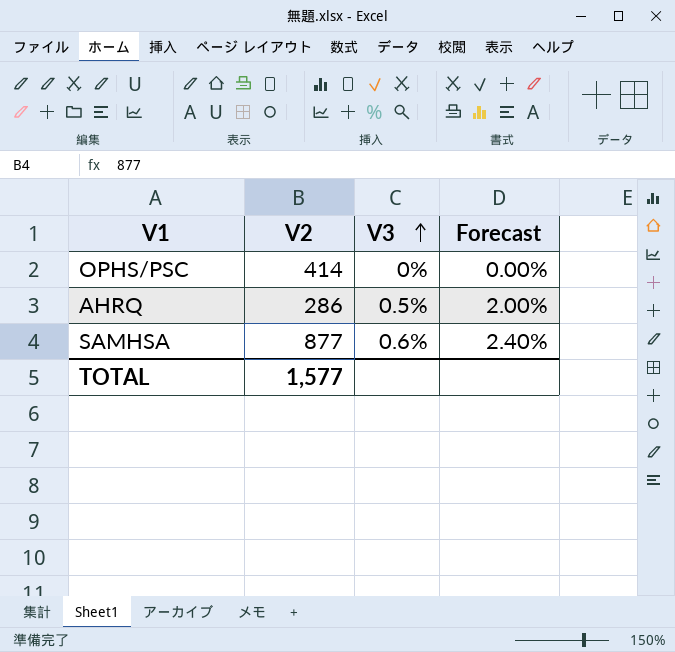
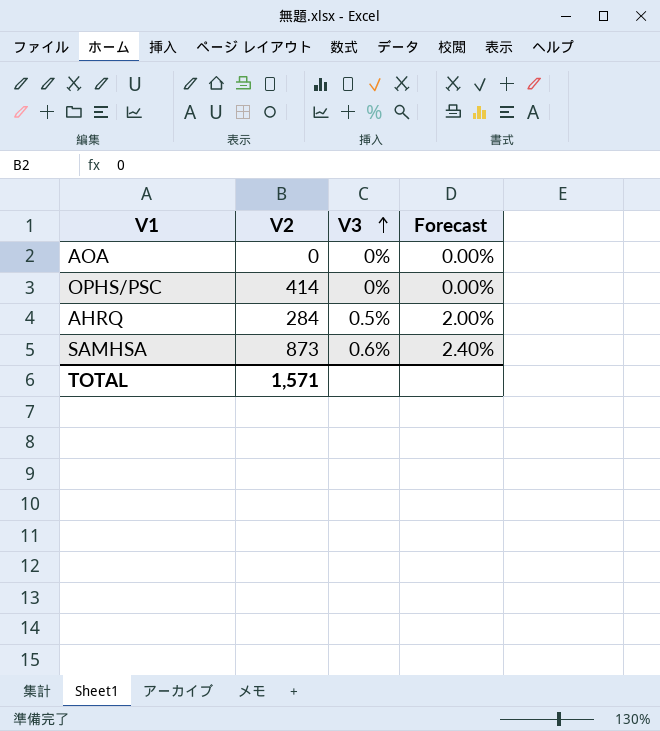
row AOA: none -> 0 | 0% | 0.00%
AHRQ | V2: 286 -> 284
SAMHSA | V2: 877 -> 873
TOTAL | V2: 1,577 -> 1,571

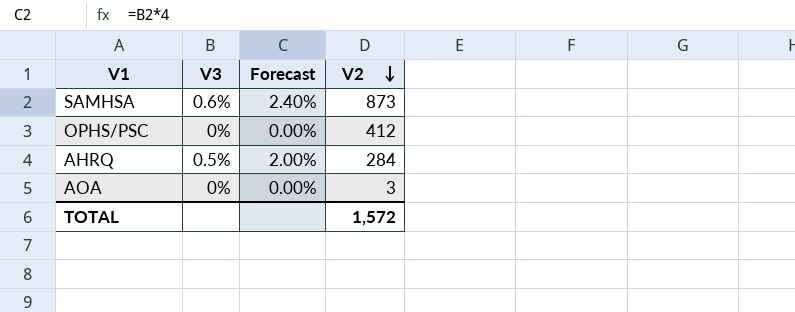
row order: V3 ascending -> V2 descending
column V2 | position: 2 -> 4
OPHS/PSC | V2: 414 -> 412
AOA | V2: 0 -> 3
TOTAL | V2: 1,571 -> 1,572

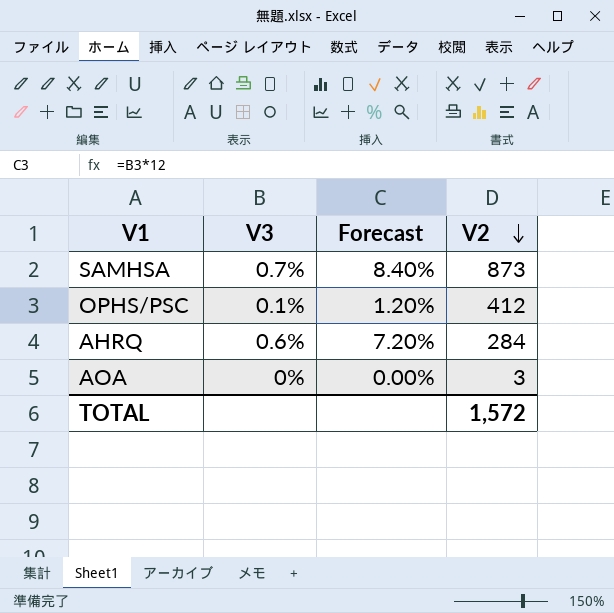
column Forecast | formula: [V3] * 4 -> [V3] * 12
SAMHSA | V3: 0.6% -> 0.7%
OPHS/PSC | V3: 0% -> 0.1%
AHRQ | V3: 0.5% -> 0.6%

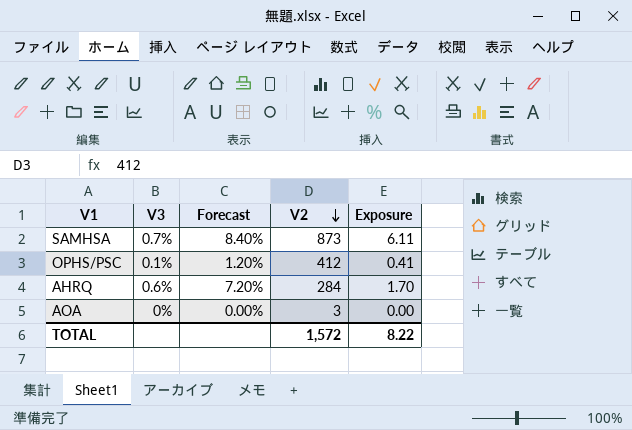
column Exposure | formula: none -> [V3] * [V2]

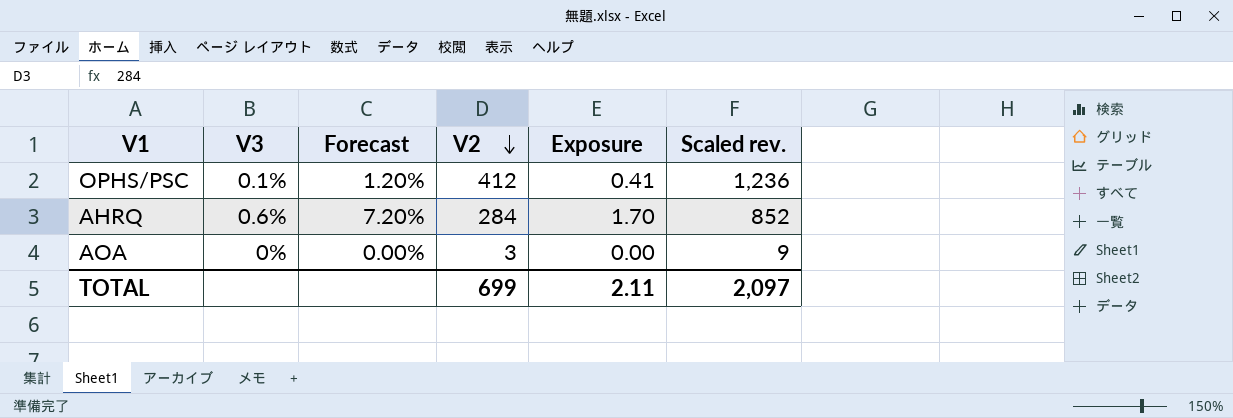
column Scaled rev. | formula: none -> [V2] * 3
row SAMHSA: 0.7% | 8.40% | 873 | 6.11 -> none
TOTAL | V2: 1,572 -> 699
TOTAL | Exposure: 8.22 -> 2.11

